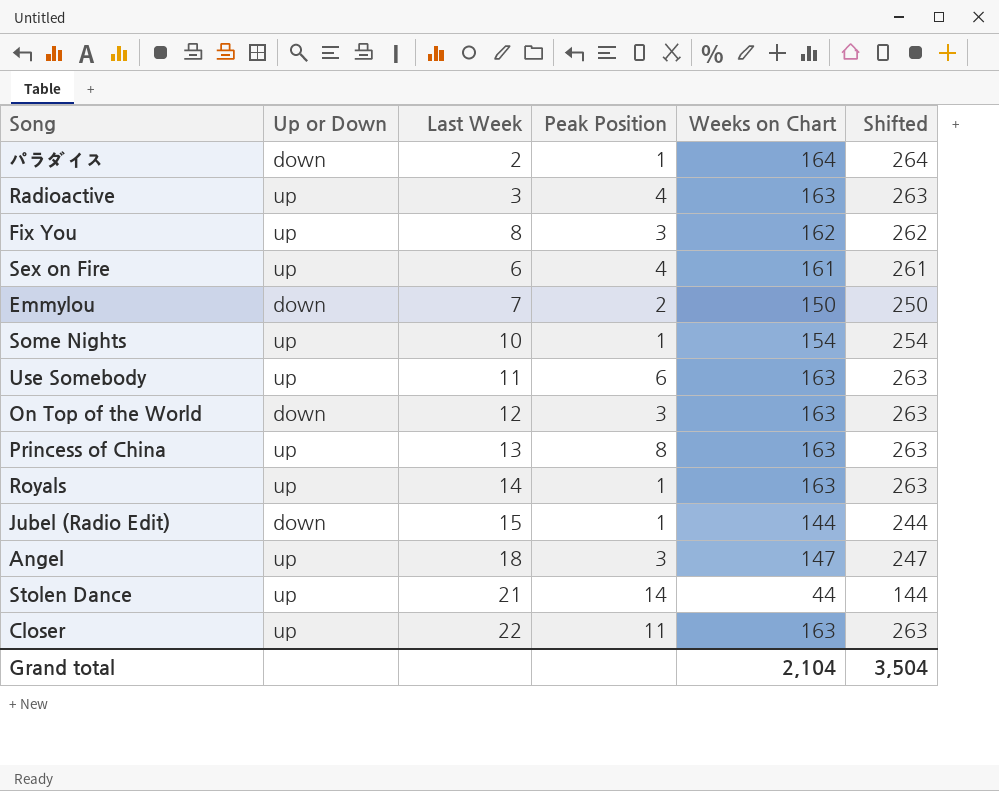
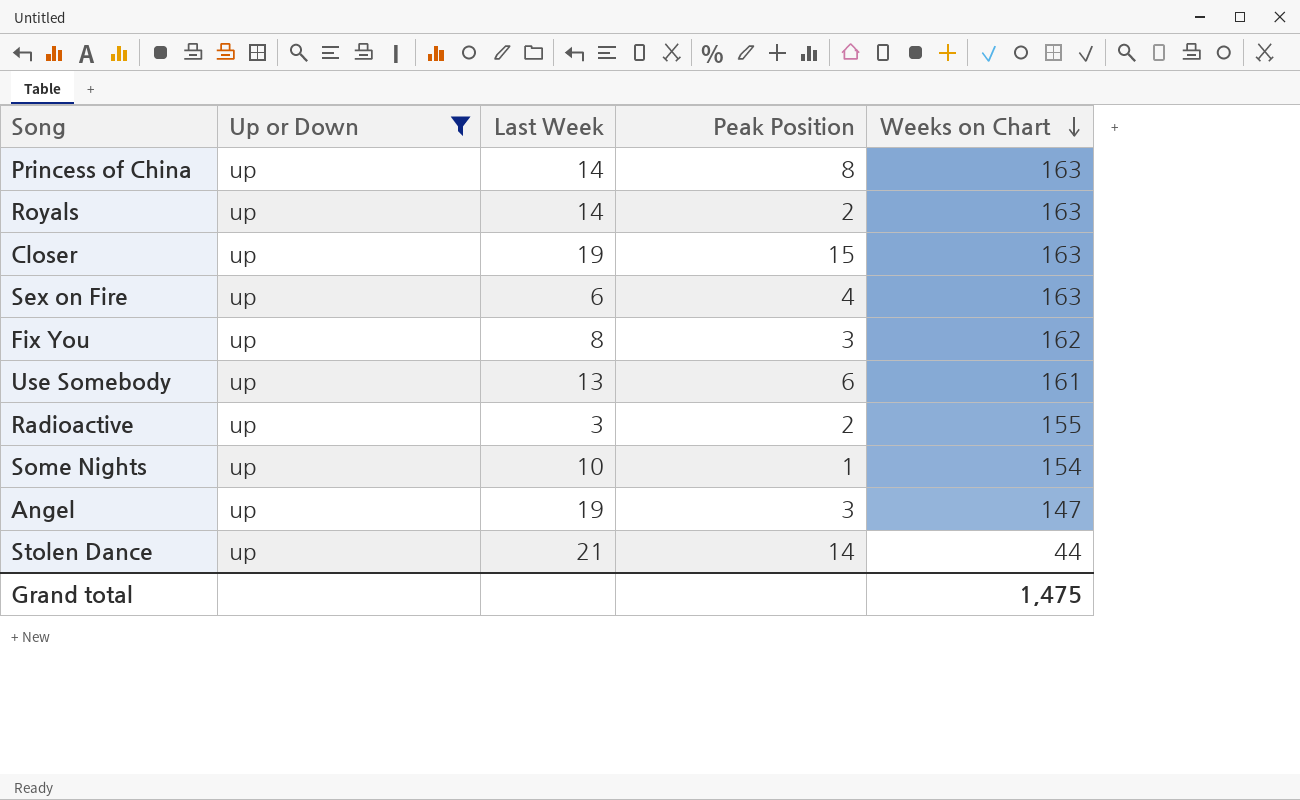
filter: none -> Up or Down = up
row order: none -> Weeks on Chart descending
column Shifted | formula: [Weeks on Chart] + 100 -> none
Princess of China | Last Week: 13 -> 14
Royals | Peak Position: 1 -> 2
Closer | Last Week: 22 -> 19
Closer | Peak Position: 11 -> 15
Sex on Fire | Weeks on Chart: 161 -> 163
Use Somebody | Last Week: 11 -> 13
Use Somebody | Weeks on Chart: 163 -> 161
Radioactive | Peak Position: 4 -> 2
Radioactive | Weeks on Chart: 163 -> 155
Angel | Last Week: 18 -> 19
Grand total | Weeks on Chart: 2,104 -> 1,475

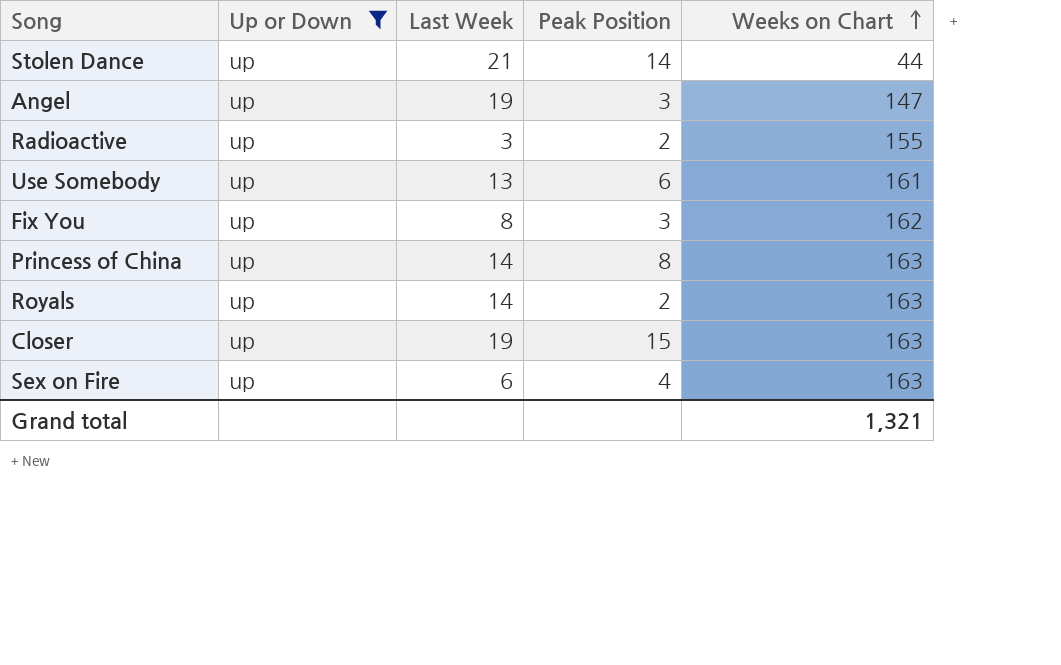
row order: Weeks on Chart descending -> Weeks on Chart ascending
row Some Nights: up | 10 | 1 | 154 -> none
Grand total | Weeks on Chart: 1,475 -> 1,321

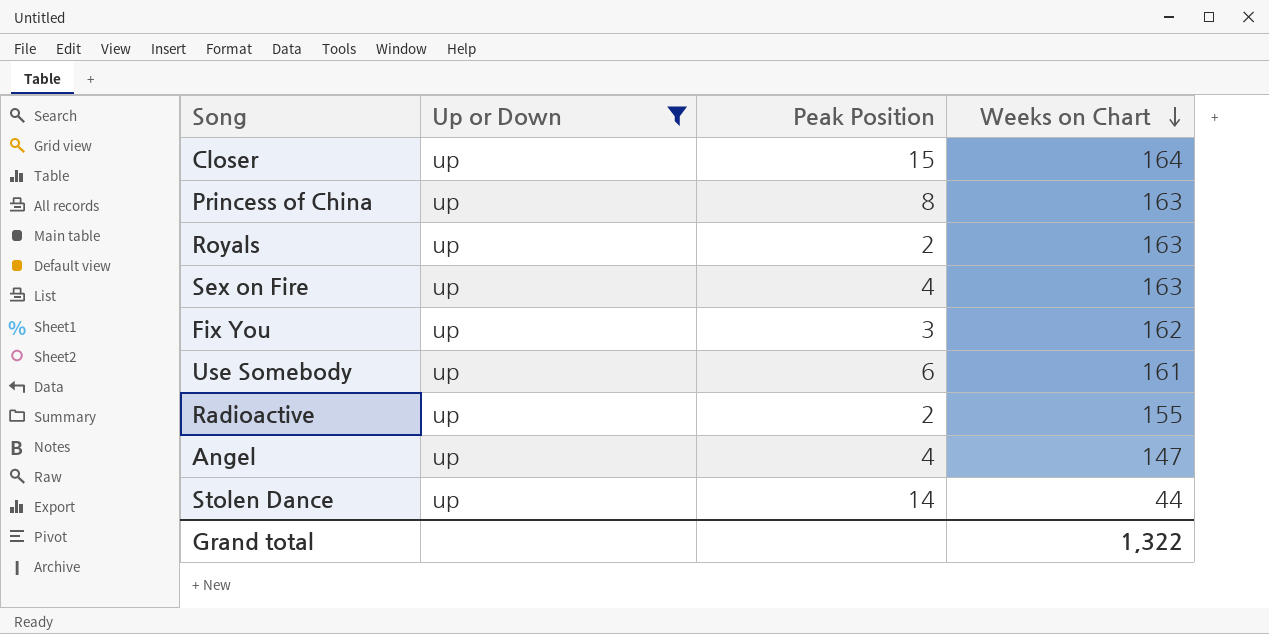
row order: Weeks on Chart ascending -> Weeks on Chart descending
column Last Week | position: 3 -> none
Closer | Weeks on Chart: 163 -> 164
Angel | Peak Position: 3 -> 4
Grand total | Weeks on Chart: 1,321 -> 1,322

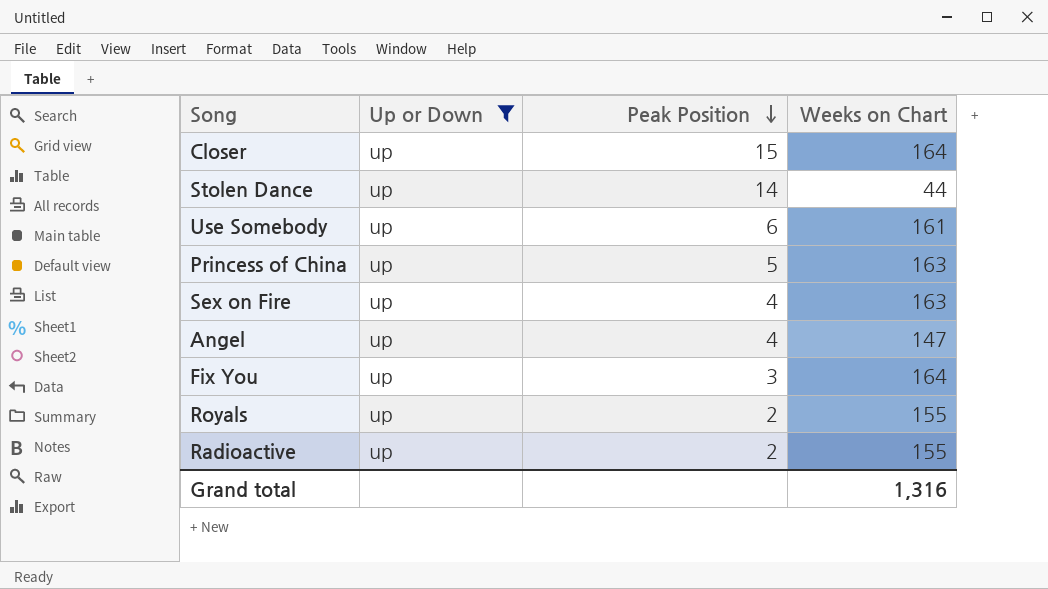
row order: Weeks on Chart descending -> Peak Position descending
Princess of China | Peak Position: 8 -> 5
Fix You | Weeks on Chart: 162 -> 164
Royals | Weeks on Chart: 163 -> 155
Grand total | Weeks on Chart: 1,322 -> 1,316

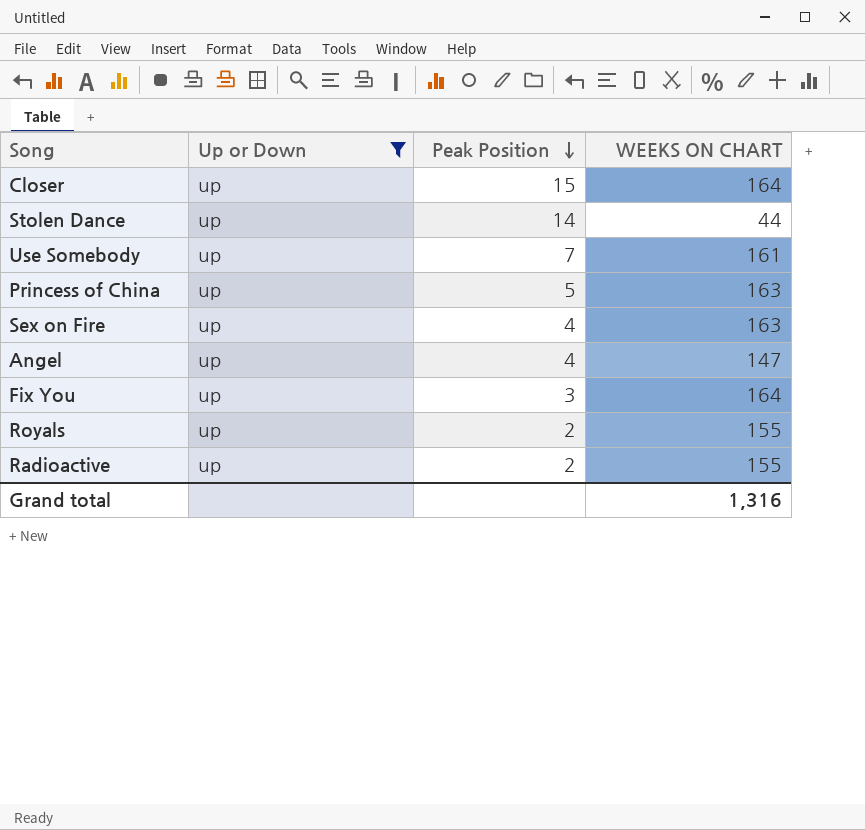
column name: Weeks on Chart -> WEEKS ON CHART
Use Somebody | Peak Position: 6 -> 7

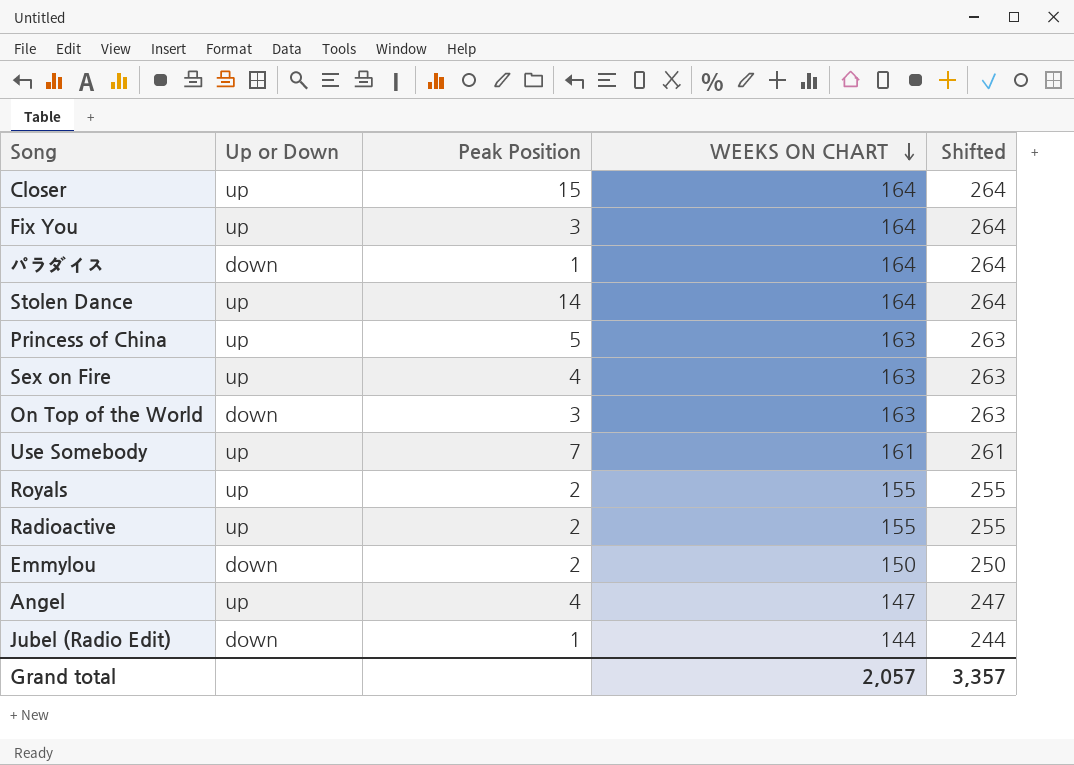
filter: Up or Down = up -> none
row order: Peak Position descending -> WEEKS ON CHART descending
column Shifted | formula: none -> [WEEKS ON CHART] + 100
Stolen Dance | WEEKS ON CHART: 44 -> 164
Grand total | WEEKS ON CHART: 1,316 -> 2,057

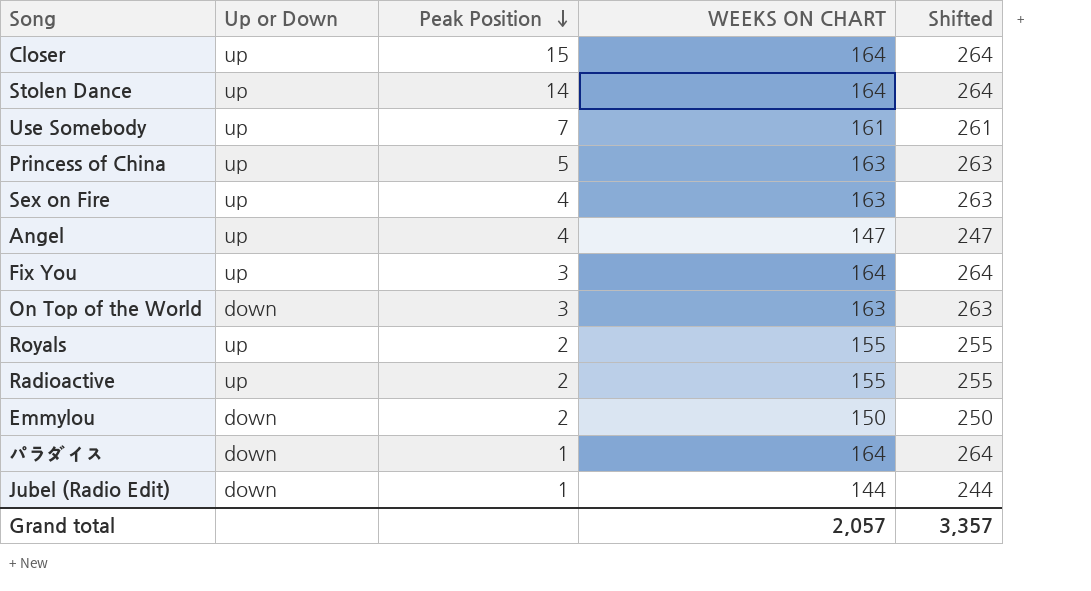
row order: WEEKS ON CHART descending -> Peak Position descending

